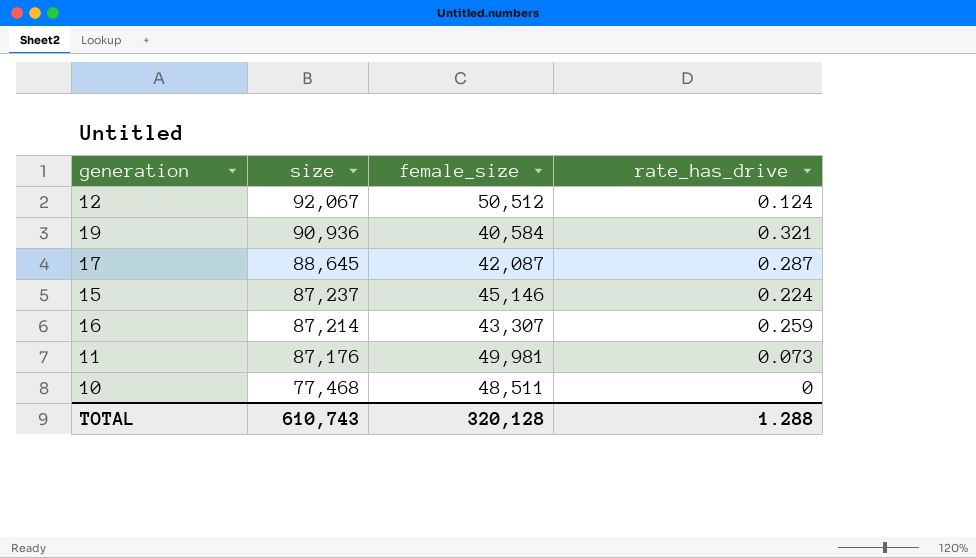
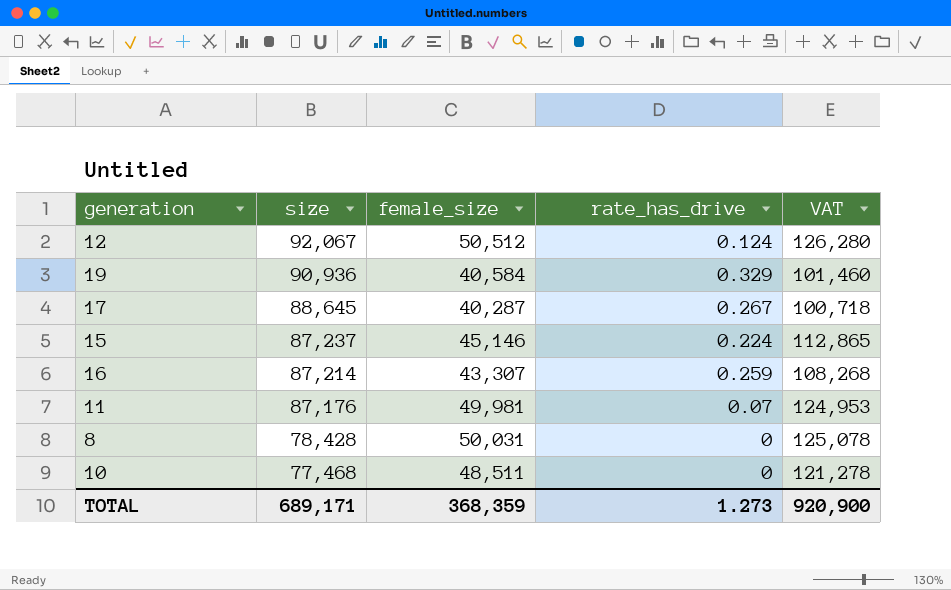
column VAT | formula: none -> [female_size] * 2.5
19 | rate_has_drive: 0.321 -> 0.329
17 | female_size: 42,087 -> 40,287
17 | rate_has_drive: 0.287 -> 0.267
11 | rate_has_drive: 0.073 -> 0.07
row 8: none -> 78,428 | 50,031 | 0 | 125,078
TOTAL | size: 610,743 -> 689,171
TOTAL | female_size: 320,128 -> 368,359
TOTAL | rate_has_drive: 1.288 -> 1.273

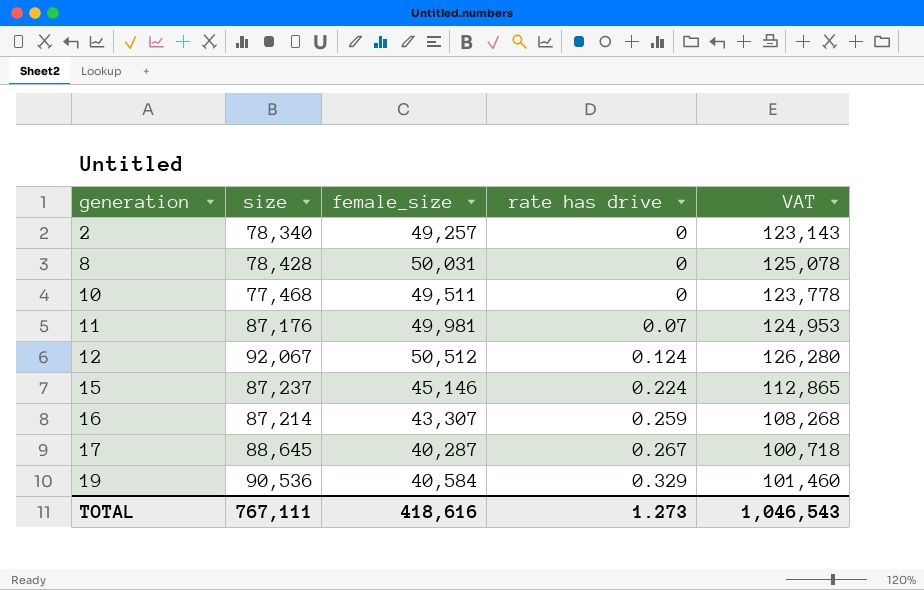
row order: size descending -> generation ascending
column name: rate_has_drive -> rate has drive
row 2: none -> 78,340 | 49,257 | 0 | 123,143
10 | female_size: 48,511 -> 49,511
10 | VAT: 121,278 -> 123,778
19 | size: 90,936 -> 90,536
TOTAL | size: 689,171 -> 767,111
TOTAL | female_size: 368,359 -> 418,616
TOTAL | VAT: 920,900 -> 1,046,543

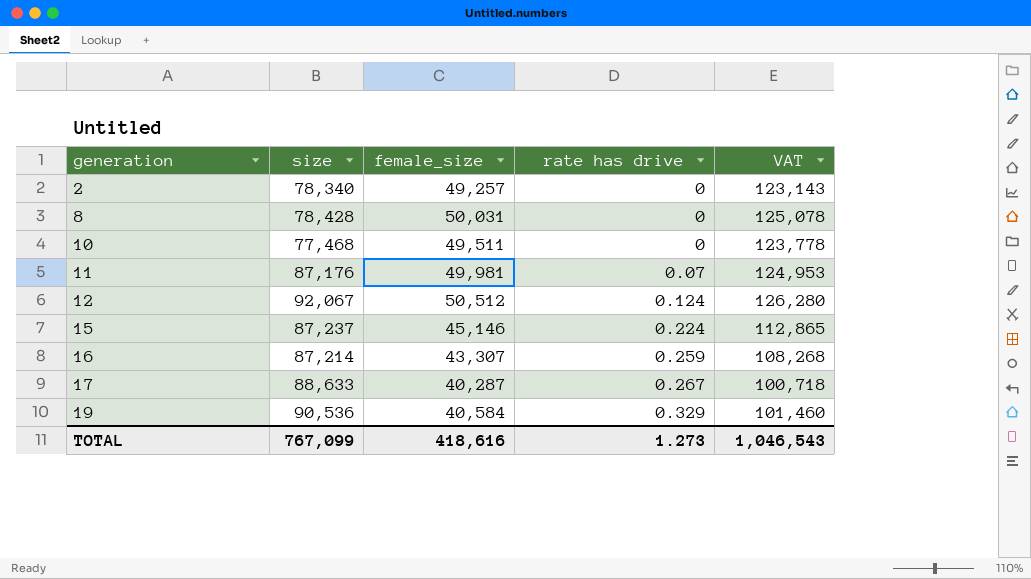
17 | size: 88,645 -> 88,633
TOTAL | size: 767,111 -> 767,099

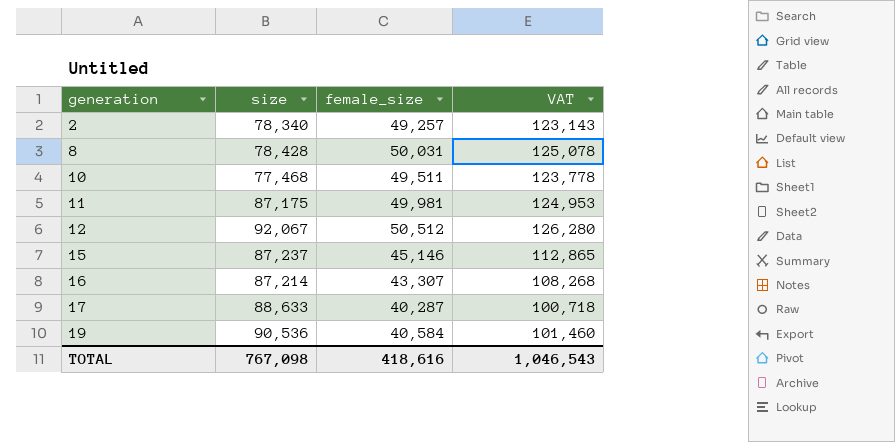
column rate has drive | position: 4 -> none
11 | size: 87,176 -> 87,175
TOTAL | size: 767,099 -> 767,098

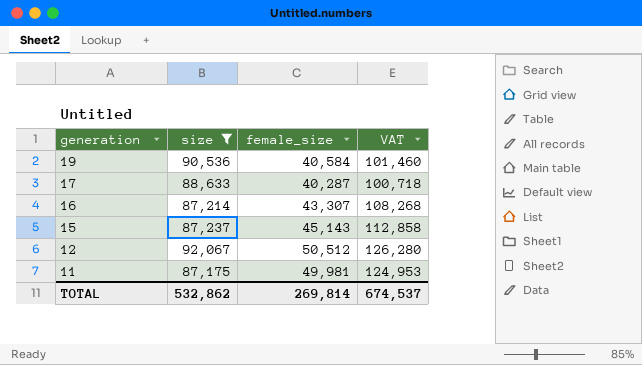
filter: none -> size >= 87,175
row order: generation ascending -> generation descending
15 | female_size: 45,146 -> 45,143
15 | VAT: 112,865 -> 112,858
TOTAL | size: 767,098 -> 532,862
TOTAL | female_size: 418,616 -> 269,814
TOTAL | VAT: 1,046,543 -> 674,537

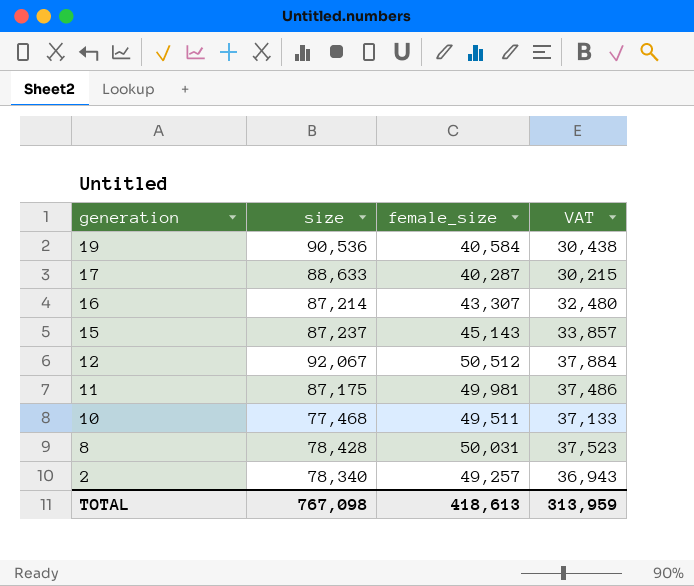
filter: size >= 87,175 -> none
column VAT | formula: [female_size] * 2.5 -> [female_size] * 0.75
TOTAL | size: 532,862 -> 767,098
TOTAL | female_size: 269,814 -> 418,613
TOTAL | VAT: 674,537 -> 313,959

